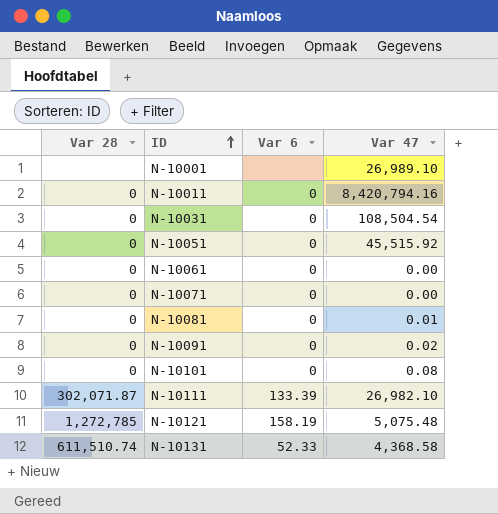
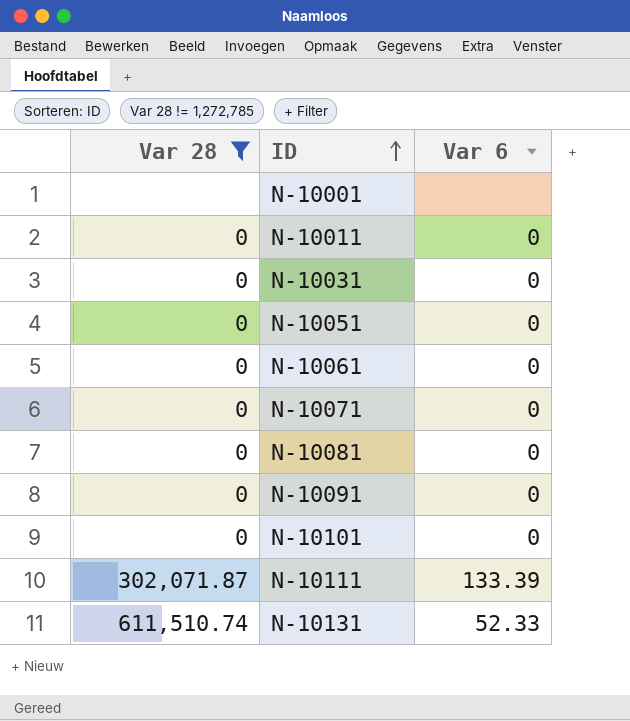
filter: none -> Var 28 != 1,272,785
column Var 47 | position: 4 -> none

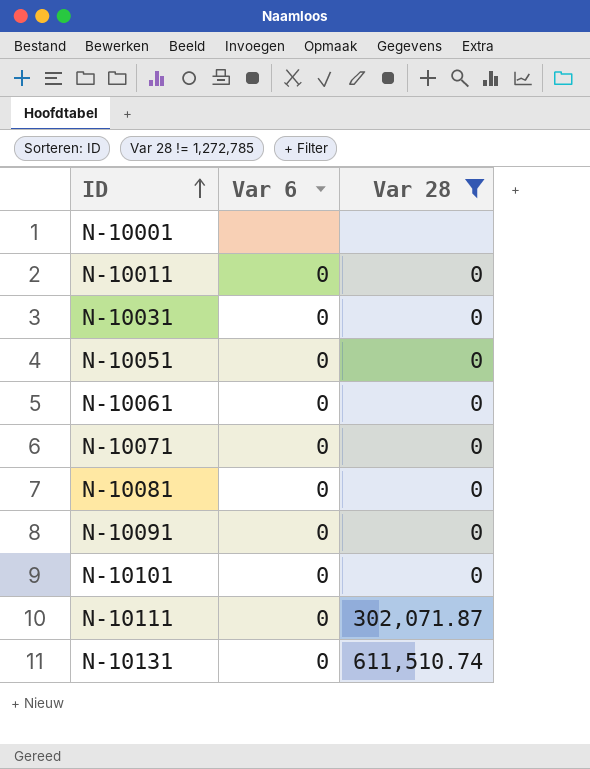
column Var 28 | position: 1 -> 3
N-10111 | Var 6: 133.39 -> 0
N-10131 | Var 6: 52.33 -> 0

